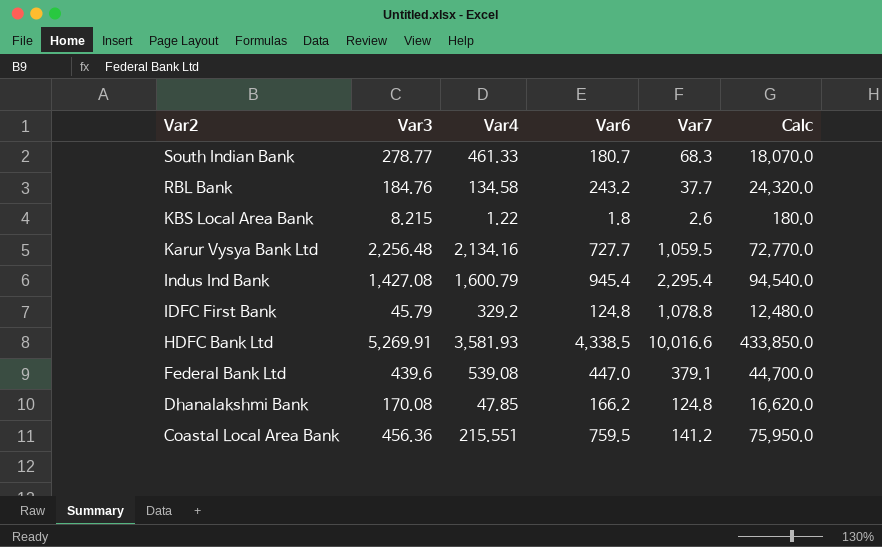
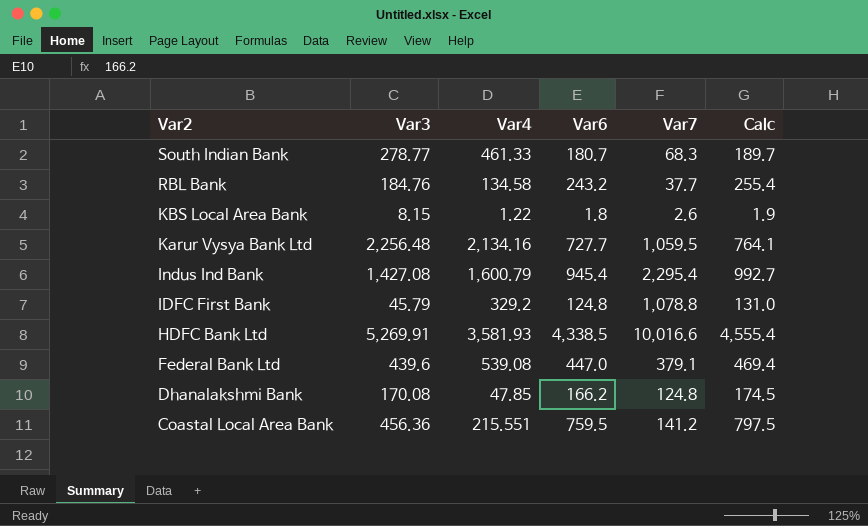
column Calc | formula: [Var6] * 100 -> [Var6] * 1.05
KBS Local Area Bank | Var3: 8.215 -> 8.15

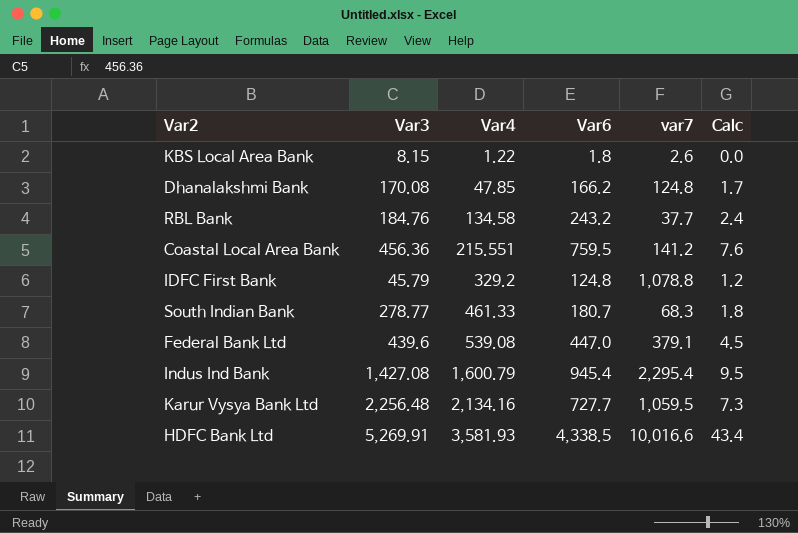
row order: Var2 descending -> Var4 ascending
column name: Var7 -> var7
column Calc | formula: [Var6] * 1.05 -> [Var6] * 0.01

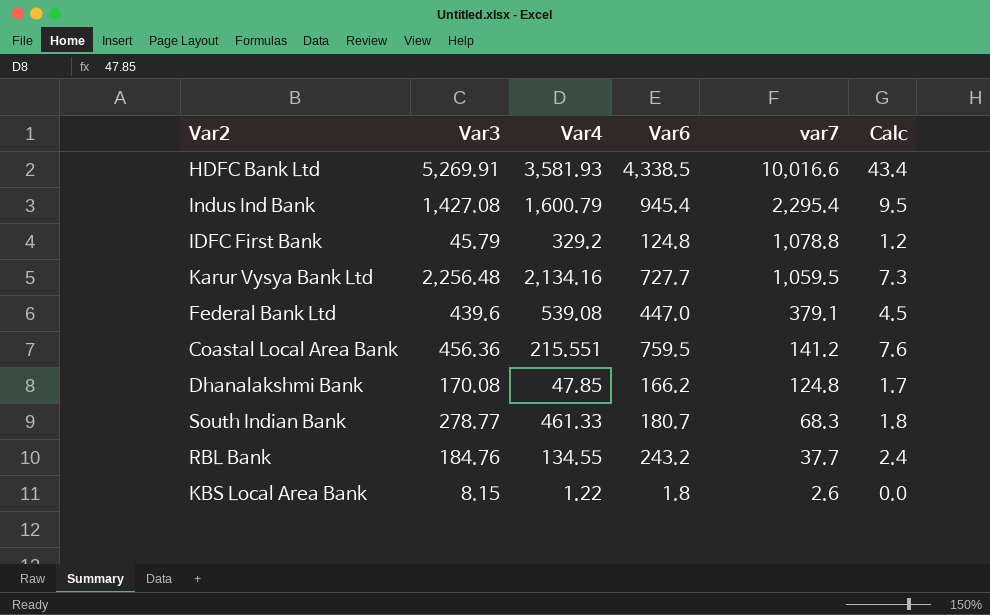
row order: Var4 ascending -> var7 descending
RBL Bank | Var4: 134.58 -> 134.55

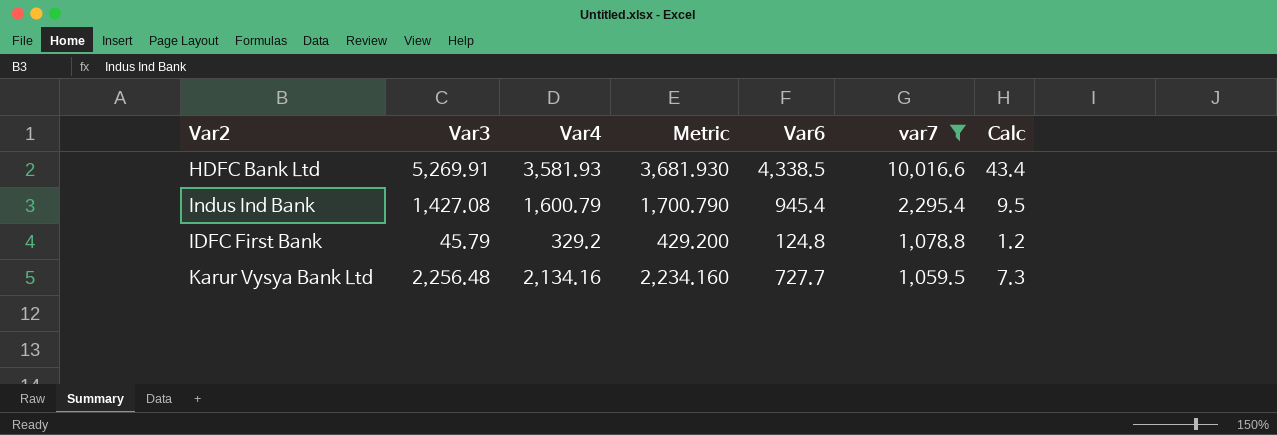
filter: none -> var7 >= 1,059.5
column Metric | formula: none -> [Var4] + 100

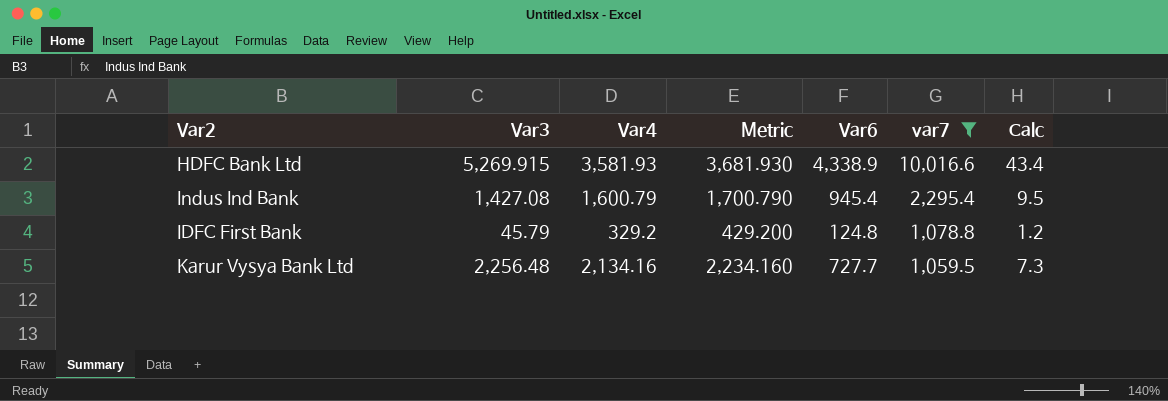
HDFC Bank Ltd | Var3: 5,269.91 -> 5,269.915
HDFC Bank Ltd | Var6: 4,338.5 -> 4,338.9

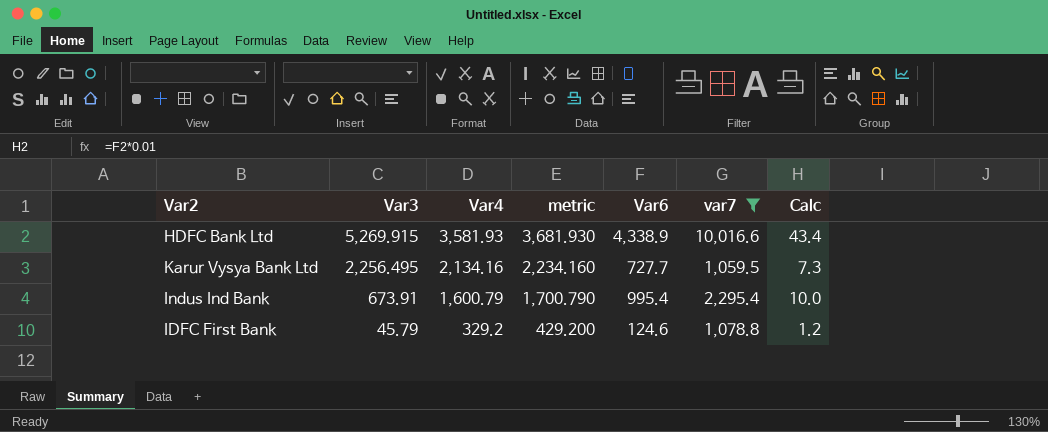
row order: var7 descending -> Var3 descending
column name: Metric -> metric
Karur Vysya Bank Ltd | Var3: 2,256.48 -> 2,256.495
Indus Ind Bank | Var3: 1,427.08 -> 673.91
Indus Ind Bank | Var6: 945.4 -> 995.4
Indus Ind Bank | Calc: 9.5 -> 10.0
IDFC First Bank | Var6: 124.8 -> 124.6

